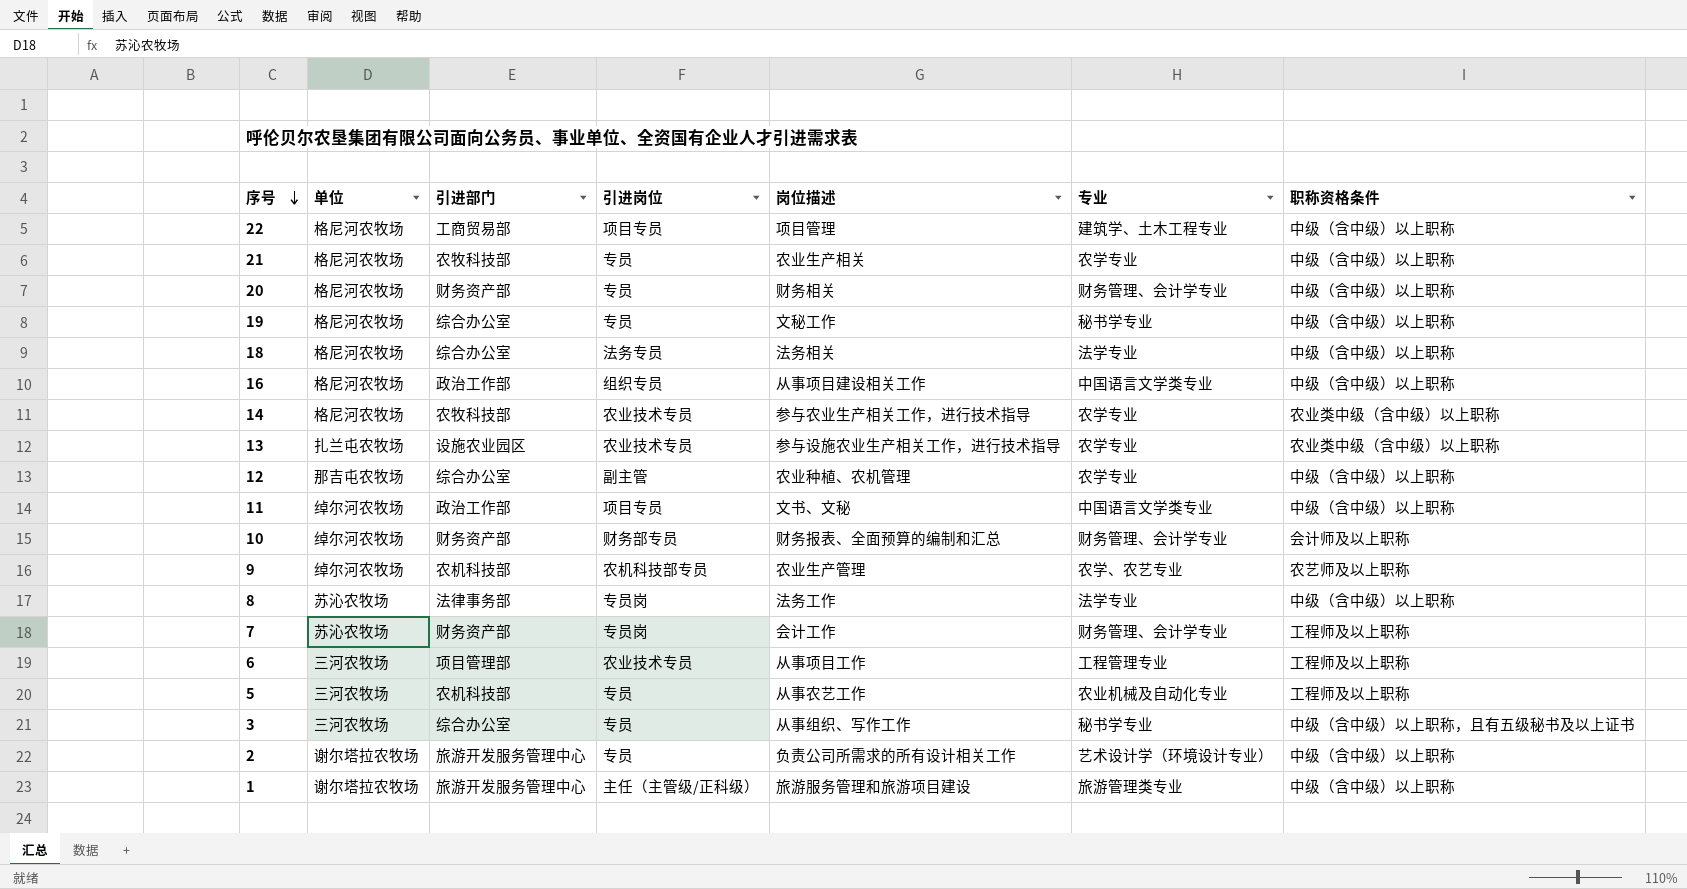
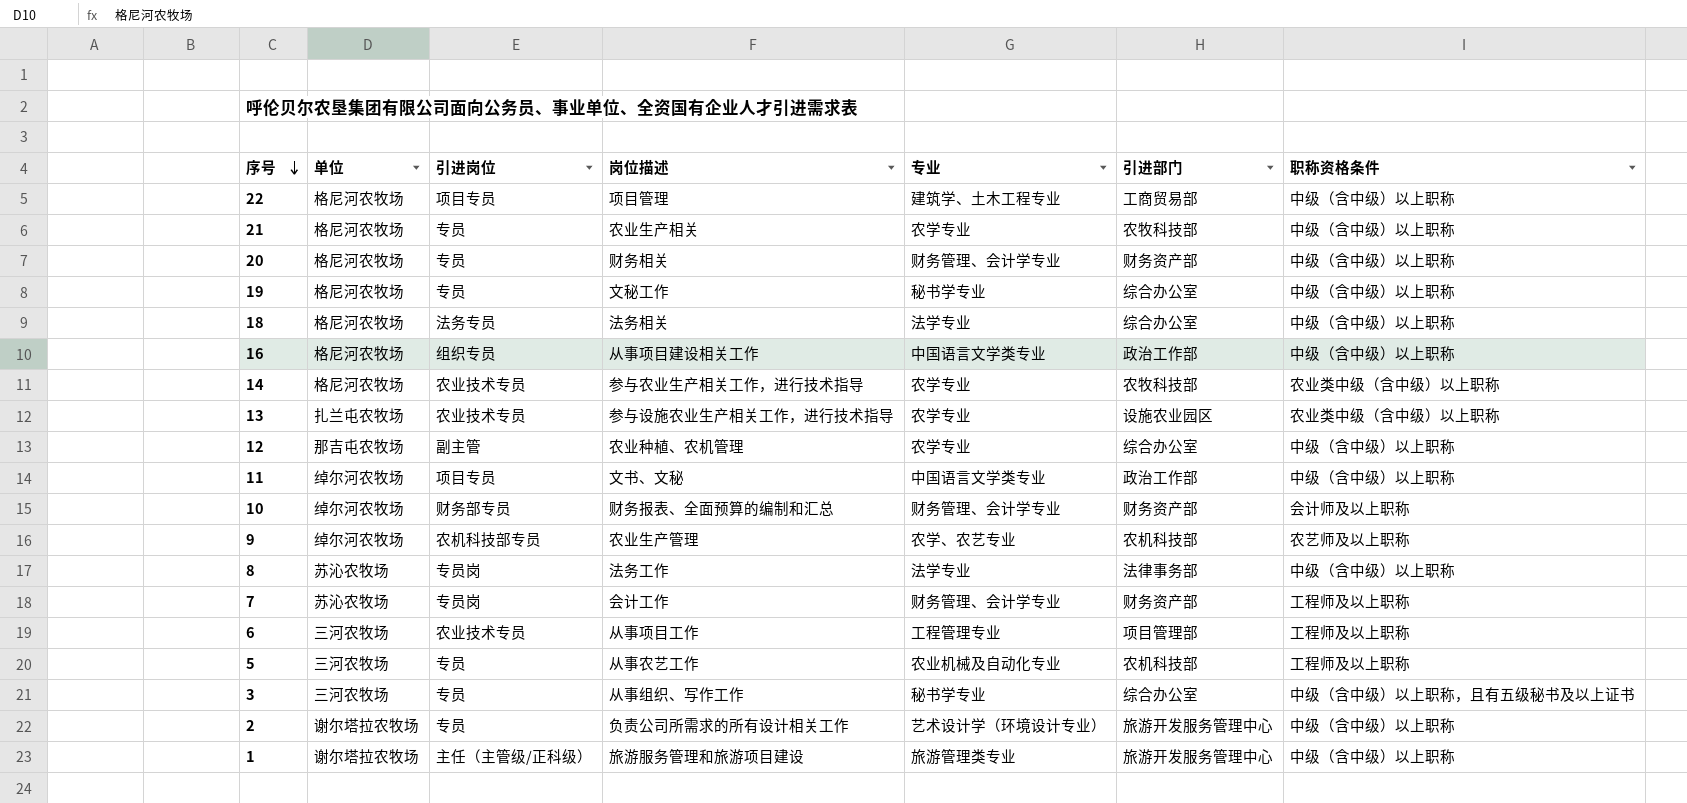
column 引进部门 | position: 3 -> 6

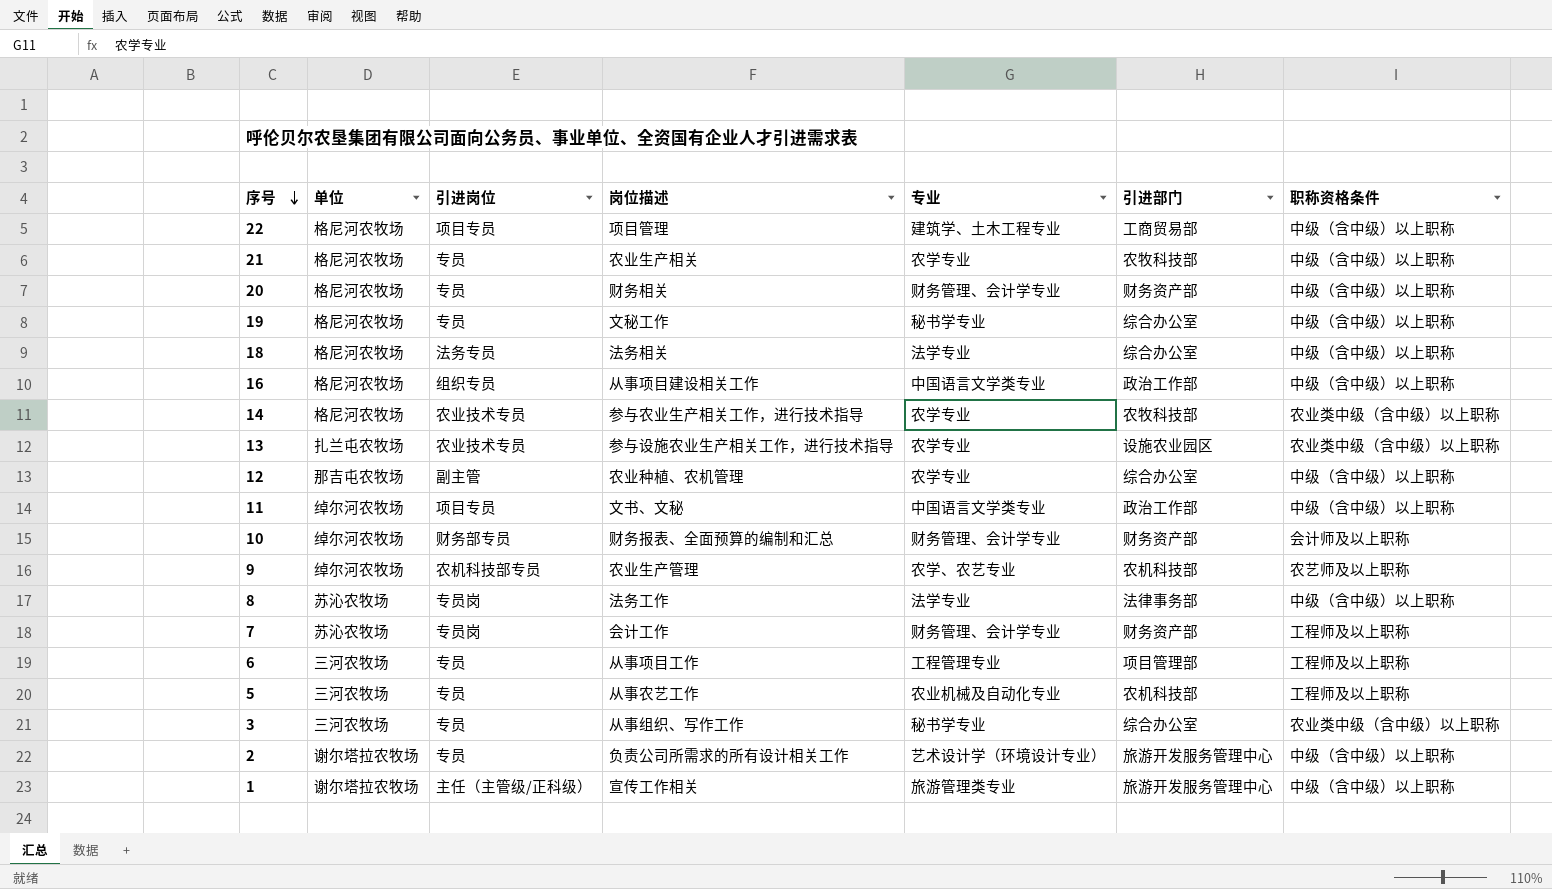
6 | 引进岗位: 农业技术专员 -> 专员
3 | 职称资格条件: 中级（含中级）以上职称，且有五级秘书及以上证书 -> 农业类中级（含中级）以上职称
1 | 岗位描述: 旅游服务管理和旅游项目建设 -> 宣传工作相关

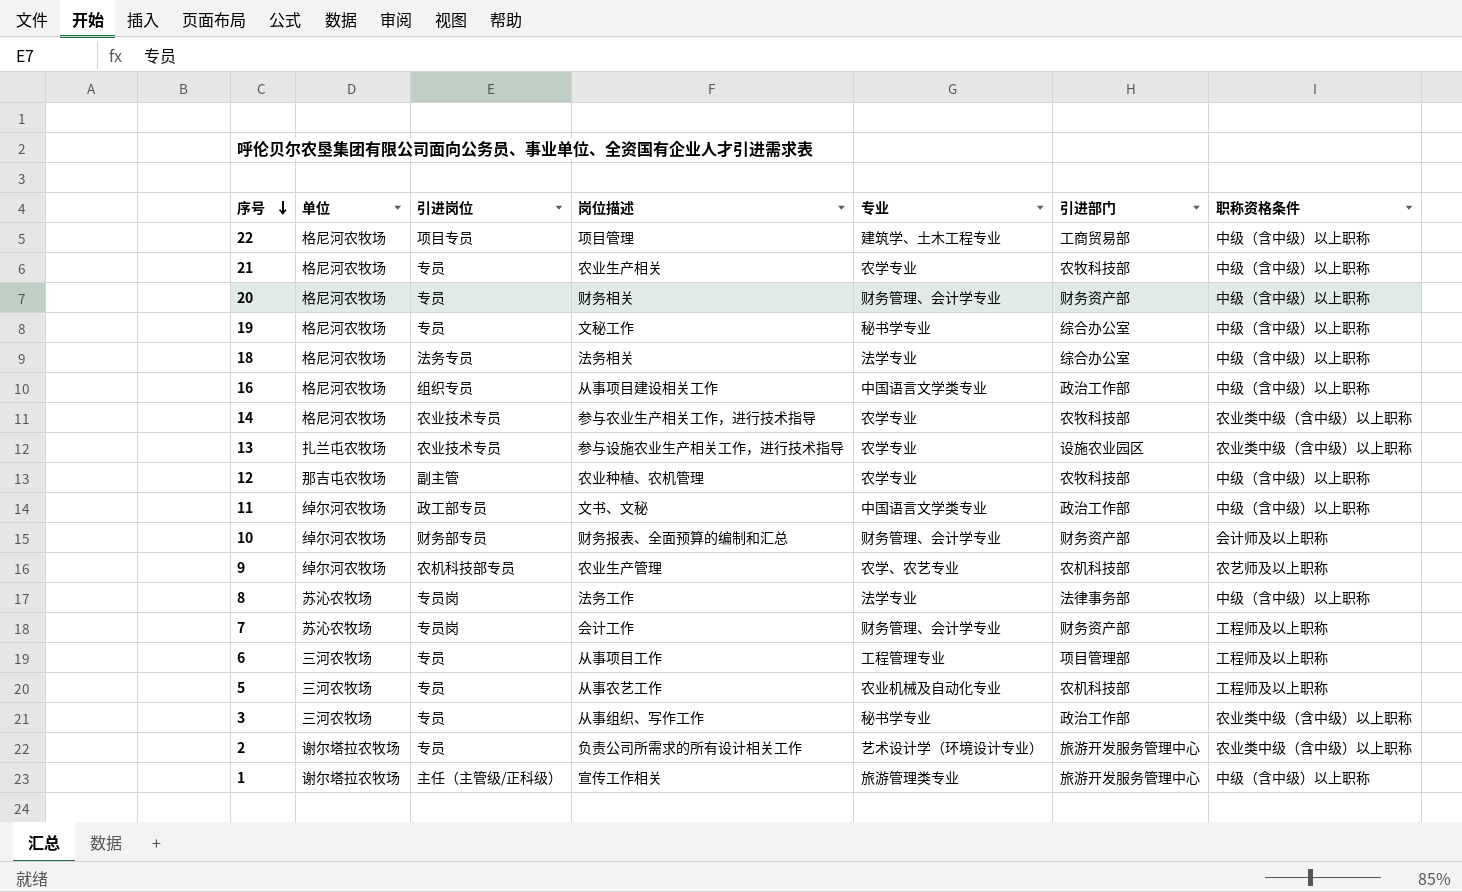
12 | 引进部门: 综合办公室 -> 农牧科技部
11 | 引进岗位: 项目专员 -> 政工部专员
3 | 引进部门: 综合办公室 -> 政治工作部
2 | 职称资格条件: 中级（含中级）以上职称 -> 农业类中级（含中级）以上职称

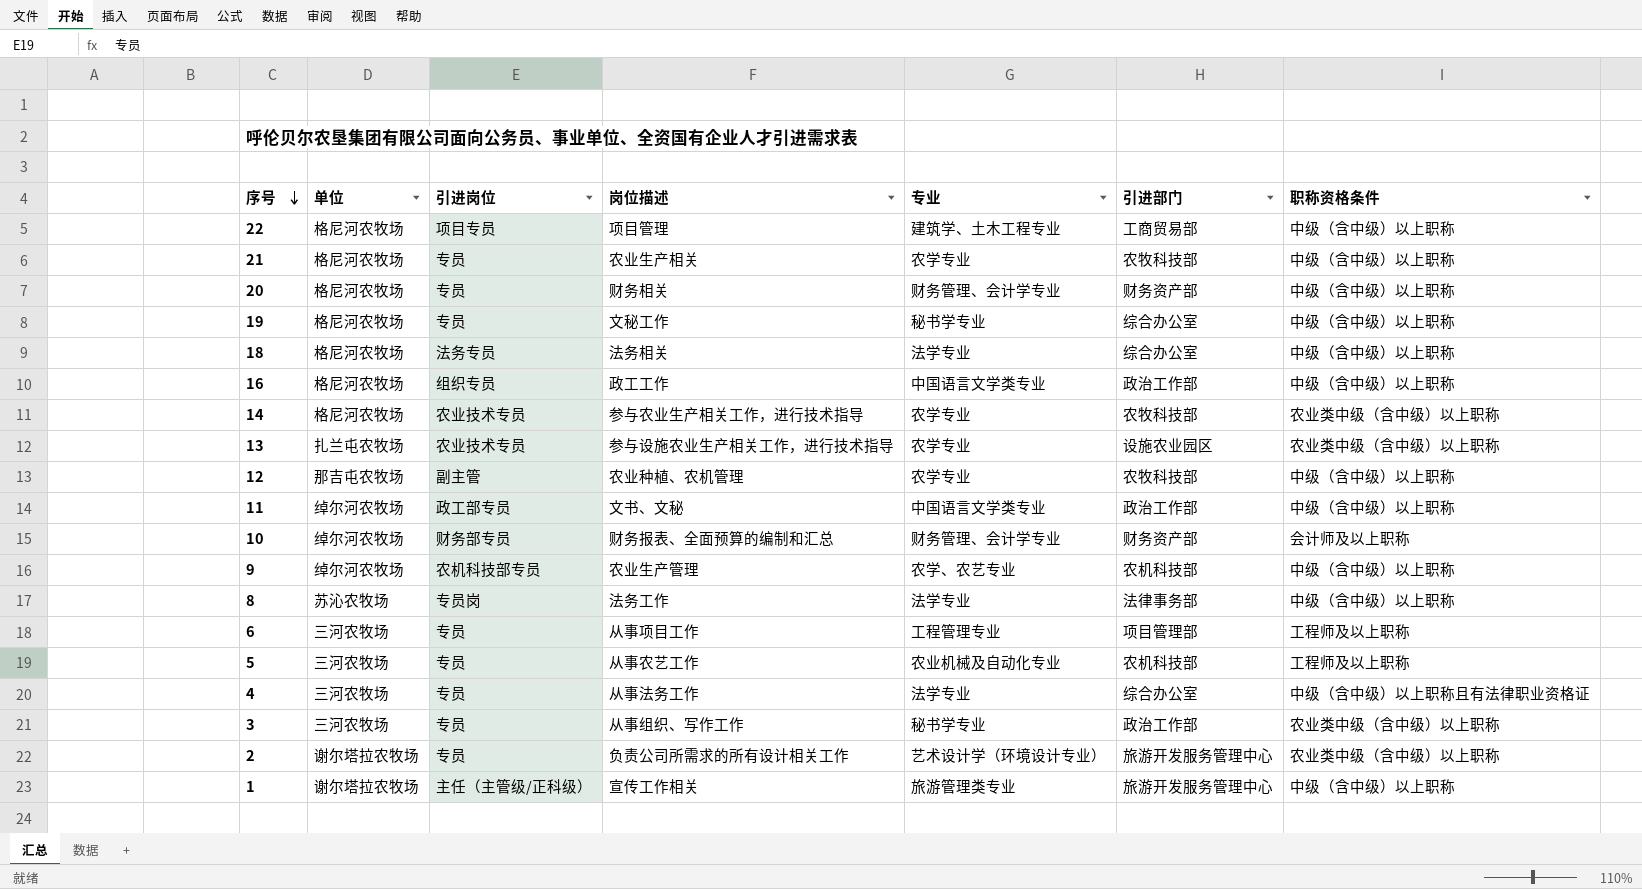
row 7: 苏沁农牧场 | 专员岗 | 会计工作 | 财务管理、会计学专业 | 财务资产部 | 工程师及以上职称 -> none
16 | 岗位描述: 从事项目建设相关工作 -> 政工工作
9 | 职称资格条件: 农艺师及以上职称 -> 中级（含中级）以上职称
row 4: none -> 三河农牧场 | 专员 | 从事法务工作 | 法学专业 | 综合办公室 | 中级（含中级）以上职称且有法律职业资格证

